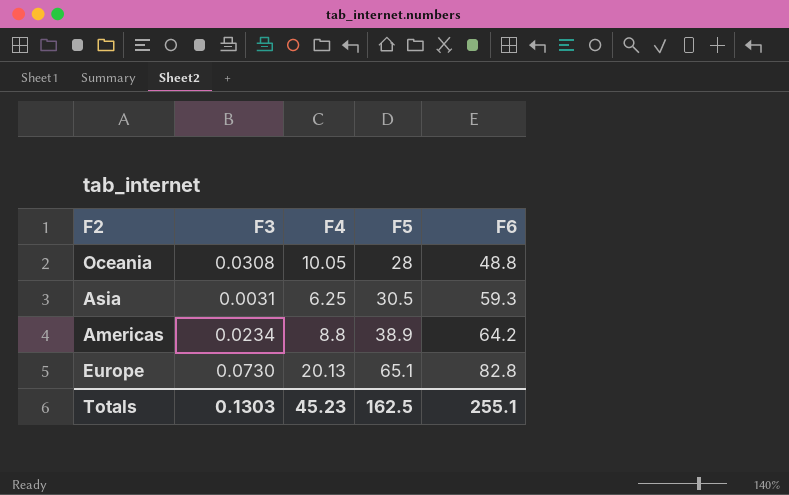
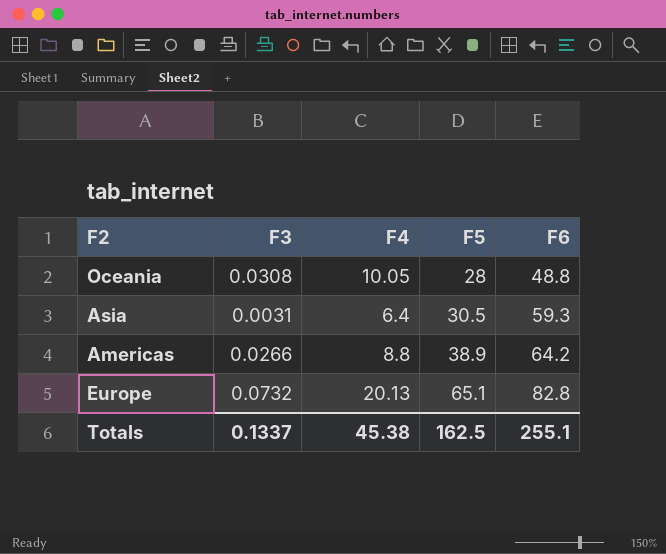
Asia | F4: 6.25 -> 6.4
Americas | F3: 0.0234 -> 0.0266
Europe | F3: 0.0730 -> 0.0732
Totals | F3: 0.1303 -> 0.1337
Totals | F4: 45.23 -> 45.38

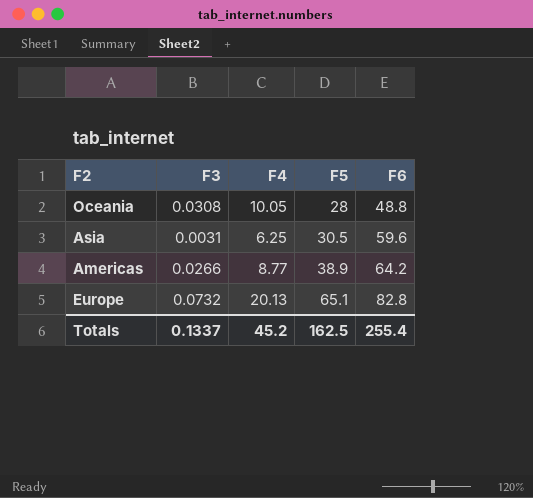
Asia | F4: 6.4 -> 6.25
Asia | F6: 59.3 -> 59.6
Americas | F4: 8.8 -> 8.77
Totals | F4: 45.38 -> 45.2
Totals | F6: 255.1 -> 255.4

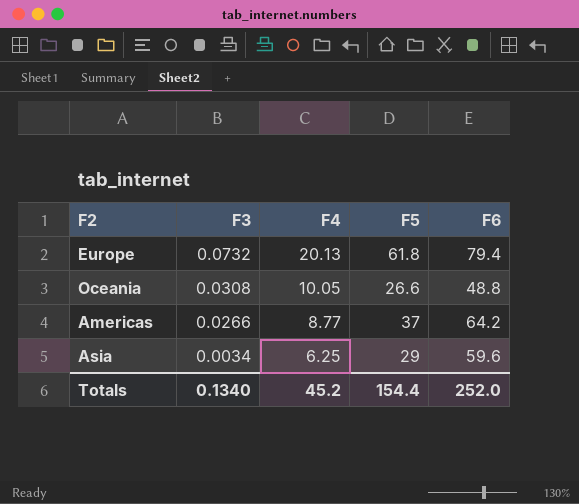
row order: F5 ascending -> F3 descending
Europe | F5: 65.1 -> 61.8
Europe | F6: 82.8 -> 79.4
Oceania | F5: 28 -> 26.6
Americas | F5: 38.9 -> 37
Asia | F3: 0.0031 -> 0.0034
Asia | F5: 30.5 -> 29
Totals | F3: 0.1337 -> 0.1340
Totals | F5: 162.5 -> 154.4
Totals | F6: 255.4 -> 252.0

